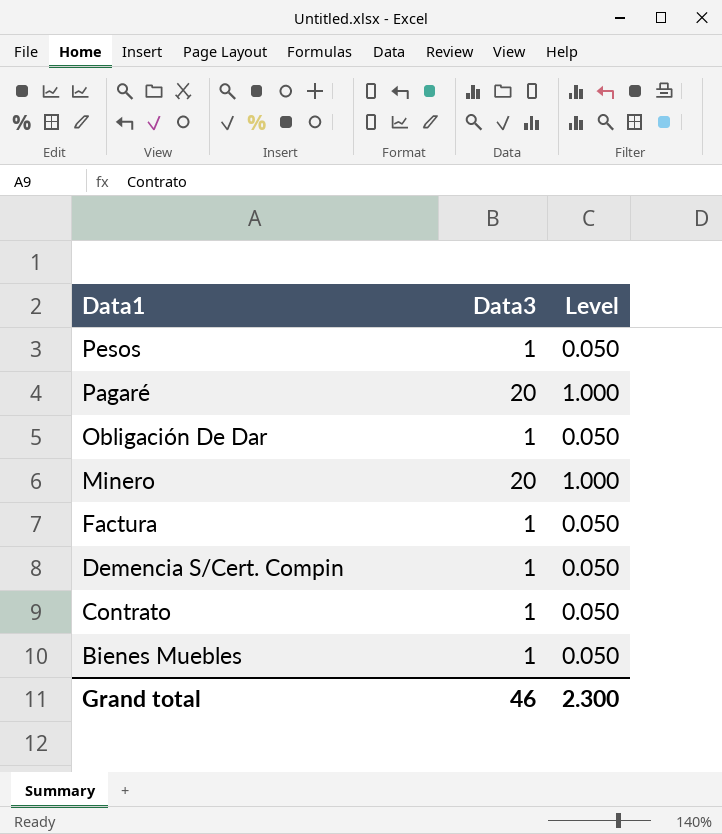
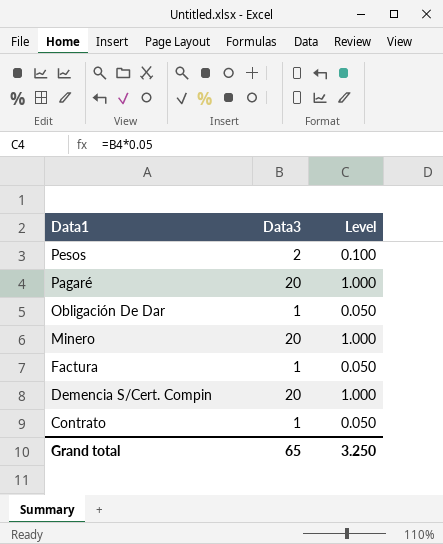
row Bienes Muebles: 1 | 0.050 -> none
Pesos | Data3: 1 -> 2
Pesos | Level: 0.050 -> 0.100
Demencia S/Cert. Compin | Data3: 1 -> 20
Demencia S/Cert. Compin | Level: 0.050 -> 1.000
Grand total | Data3: 46 -> 65
Grand total | Level: 2.300 -> 3.250

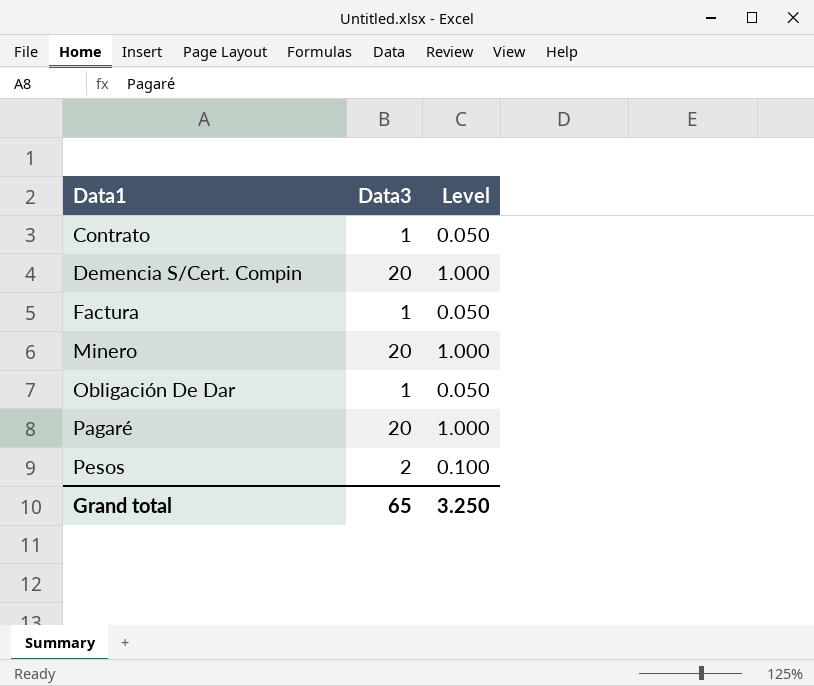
row order: Data1 descending -> Data1 ascending

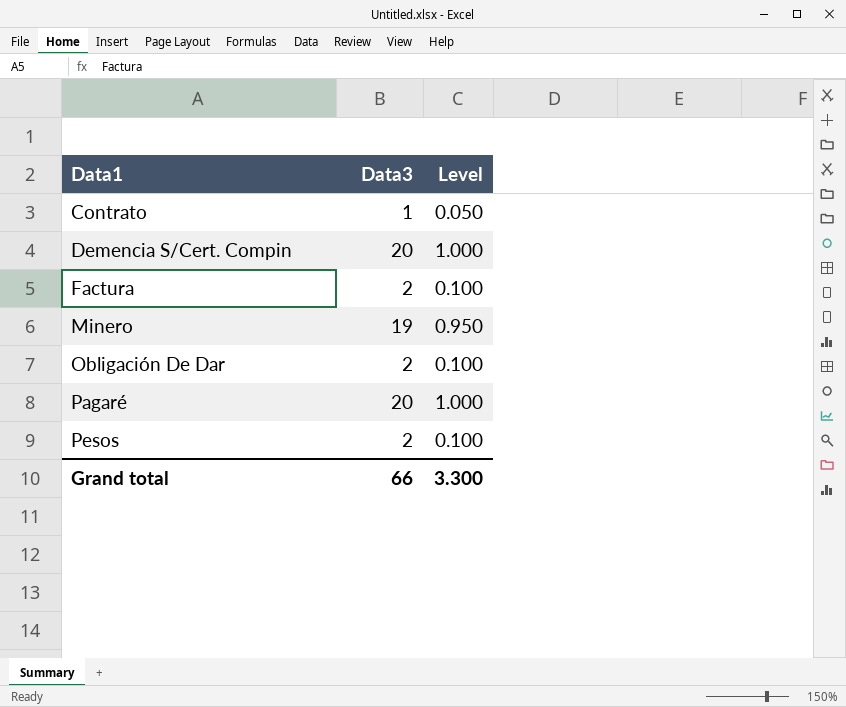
Factura | Data3: 1 -> 2
Factura | Level: 0.050 -> 0.100
Minero | Data3: 20 -> 19
Minero | Level: 1.000 -> 0.950
Obligación De Dar | Data3: 1 -> 2
Obligación De Dar | Level: 0.050 -> 0.100
Grand total | Data3: 65 -> 66
Grand total | Level: 3.250 -> 3.300

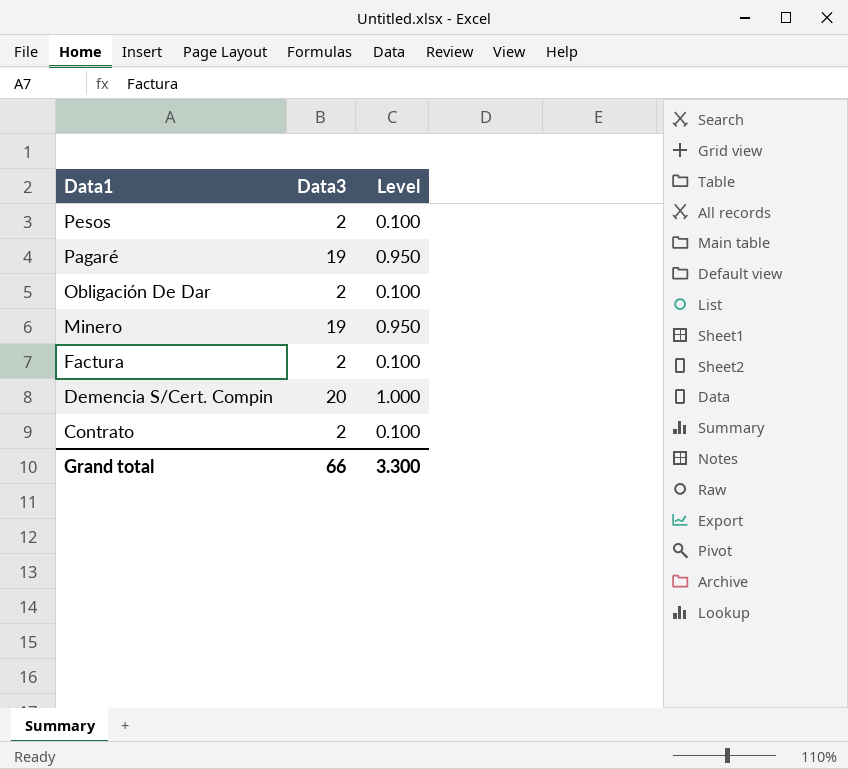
row order: Data1 ascending -> Data1 descending
Pagaré | Data3: 20 -> 19
Pagaré | Level: 1.000 -> 0.950
Contrato | Data3: 1 -> 2
Contrato | Level: 0.050 -> 0.100

